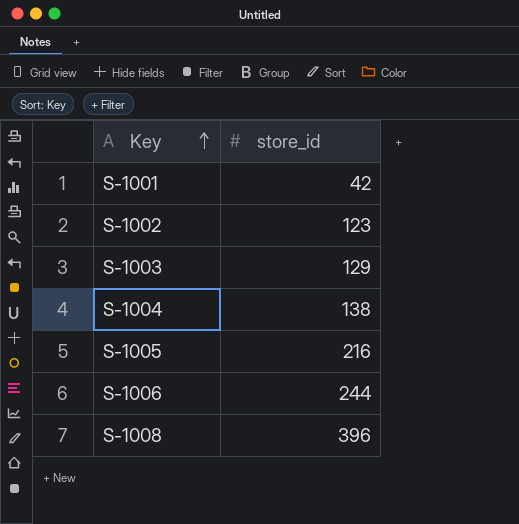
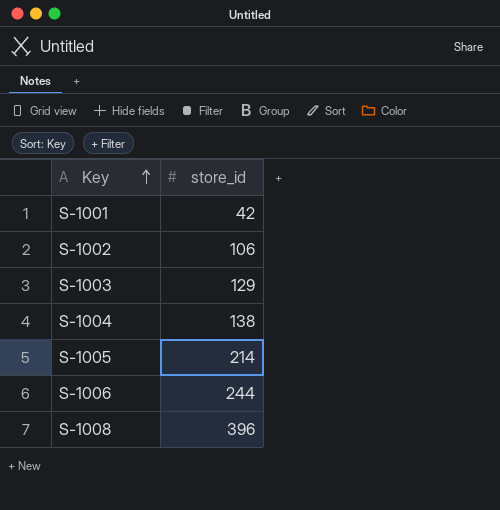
S-1002 | store_id: 123 -> 106
S-1005 | store_id: 216 -> 214

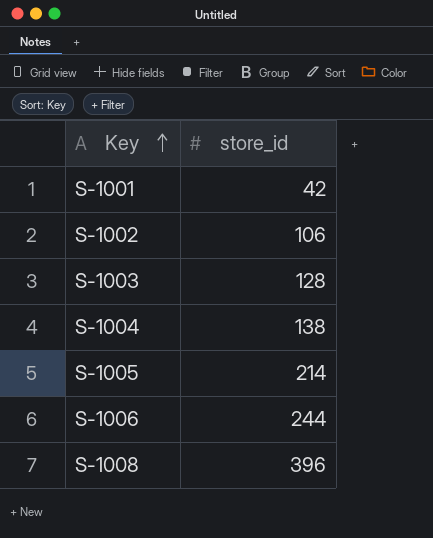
S-1003 | store_id: 129 -> 128

